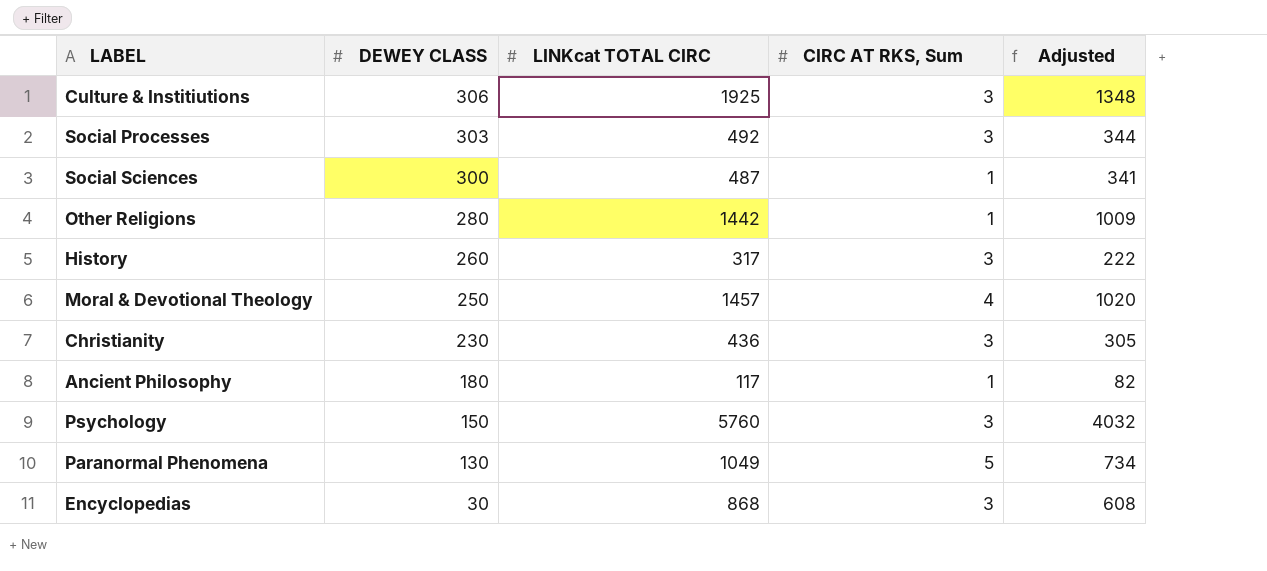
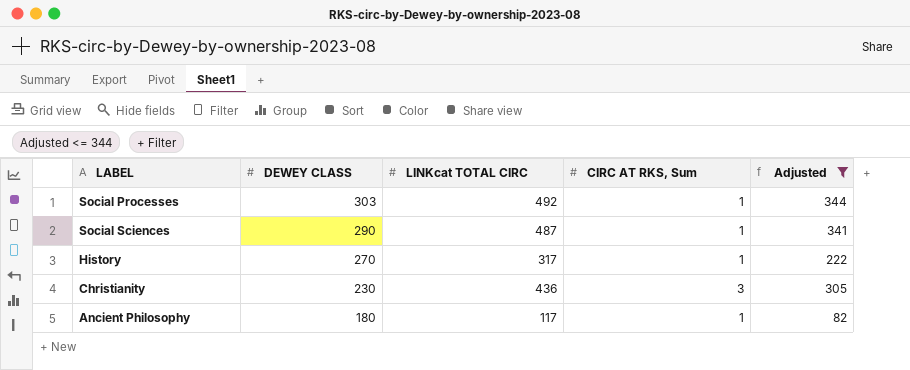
filter: none -> Adjusted <= 344
Social Processes | CIRC AT RKS, Sum: 3 -> 1
Social Sciences | DEWEY CLASS: 300 -> 290
History | DEWEY CLASS: 260 -> 270
History | CIRC AT RKS, Sum: 3 -> 1

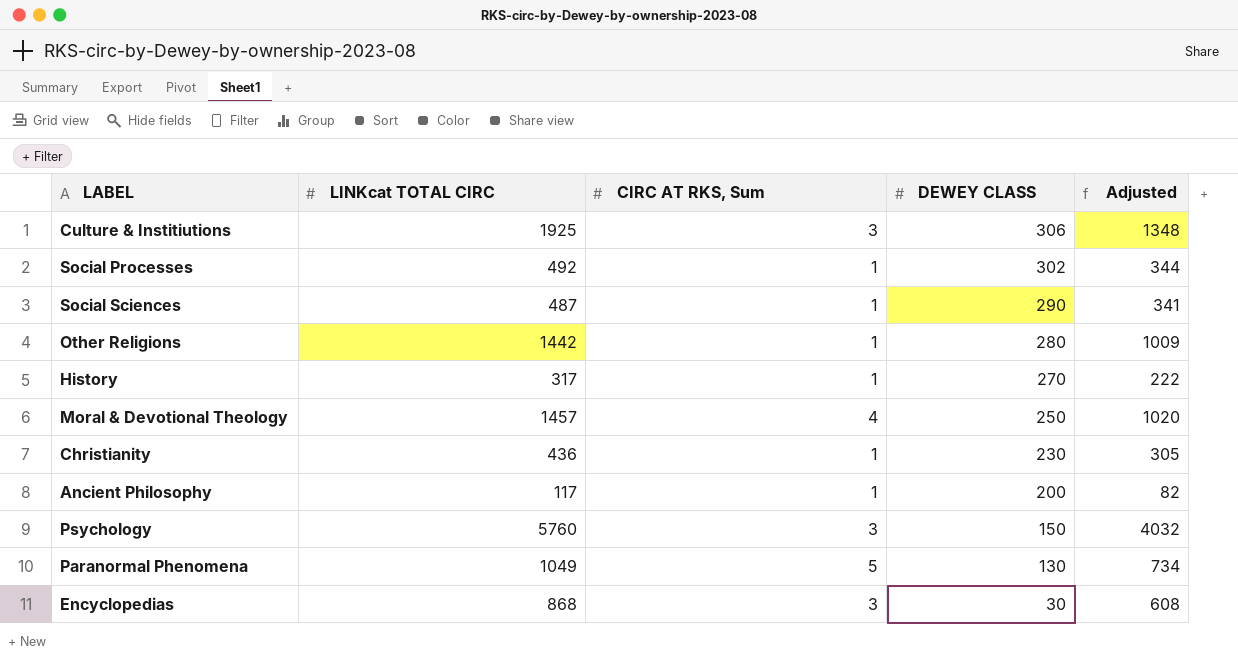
filter: Adjusted <= 344 -> none
column DEWEY CLASS | position: 2 -> 4
Social Processes | DEWEY CLASS: 303 -> 302
Christianity | CIRC AT RKS, Sum: 3 -> 1
Ancient Philosophy | DEWEY CLASS: 180 -> 200

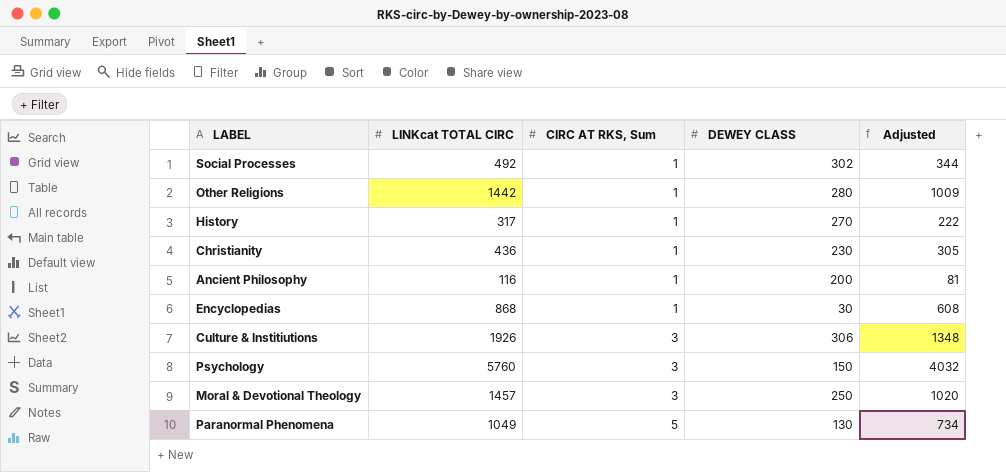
row order: DEWEY CLASS descending -> CIRC AT RKS, Sum ascending
row Social Sciences: 487 | 1 | 290 | 341 -> none
Ancient Philosophy | LINKcat TOTAL CIRC: 117 -> 116
Ancient Philosophy | Adjusted: 82 -> 81
Encyclopedias | CIRC AT RKS, Sum: 3 -> 1
Culture & Institiutions | LINKcat TOTAL CIRC: 1925 -> 1926
Moral & Devotional Theology | CIRC AT RKS, Sum: 4 -> 3

